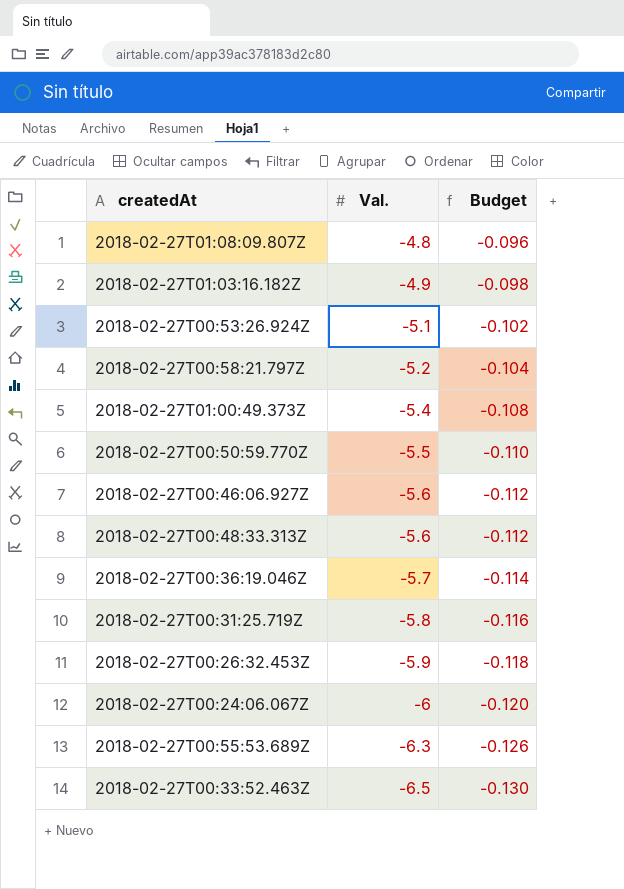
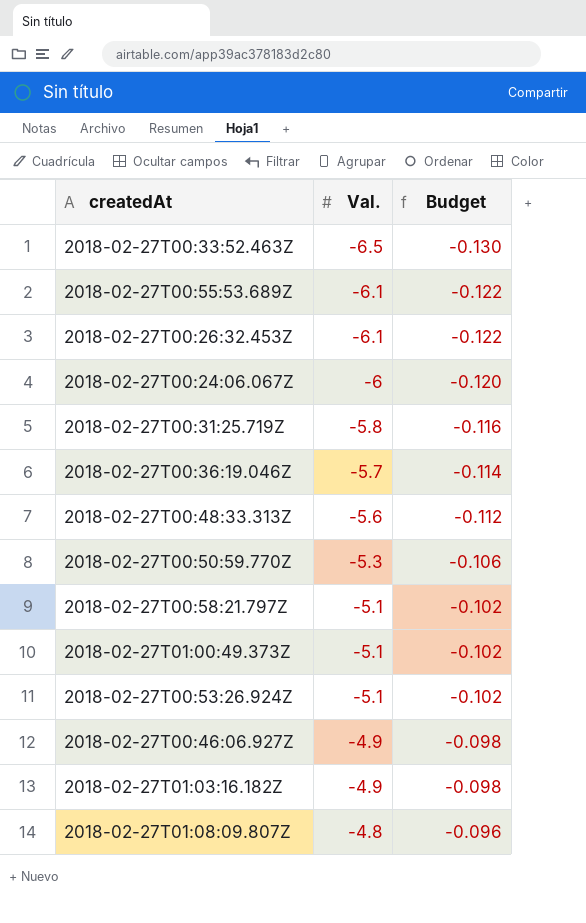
row order: Val. descending -> Val. ascending
2018-02-27T00:55:53.689Z | Val.: -6.3 -> -6.1
2018-02-27T00:55:53.689Z | Budget: -0.126 -> -0.122
2018-02-27T00:26:32.453Z | Val.: -5.9 -> -6.1
2018-02-27T00:26:32.453Z | Budget: -0.118 -> -0.122
2018-02-27T00:50:59.770Z | Val.: -5.5 -> -5.3
2018-02-27T00:50:59.770Z | Budget: -0.110 -> -0.106
2018-02-27T00:58:21.797Z | Val.: -5.2 -> -5.1
2018-02-27T00:58:21.797Z | Budget: -0.104 -> -0.102
2018-02-27T01:00:49.373Z | Val.: -5.4 -> -5.1
2018-02-27T01:00:49.373Z | Budget: -0.108 -> -0.102
2018-02-27T00:46:06.927Z | Val.: -5.6 -> -4.9
2018-02-27T00:46:06.927Z | Budget: -0.112 -> -0.098

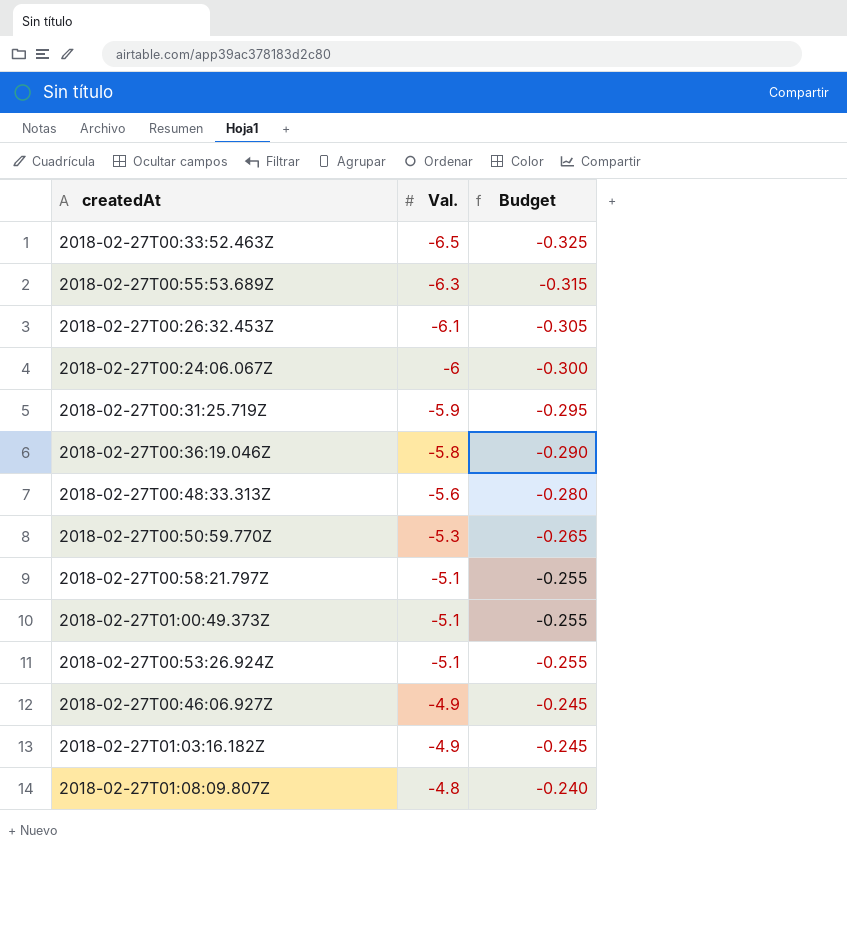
column Budget | formula: [Val.] * 0.02 -> [Val.] * 0.05
2018-02-27T00:55:53.689Z | Val.: -6.1 -> -6.3
2018-02-27T00:31:25.719Z | Val.: -5.8 -> -5.9
2018-02-27T00:36:19.046Z | Val.: -5.7 -> -5.8

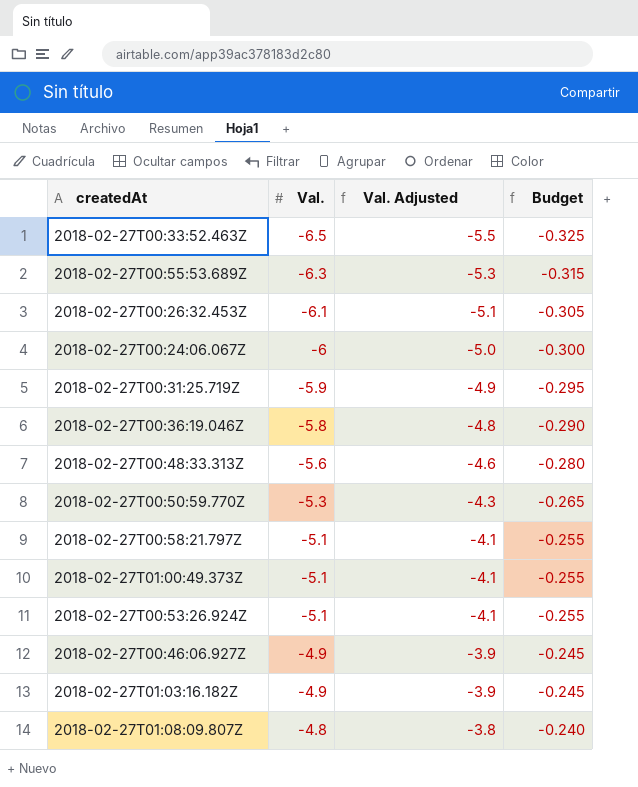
column Val. Adjusted | formula: none -> [Val.] + 1

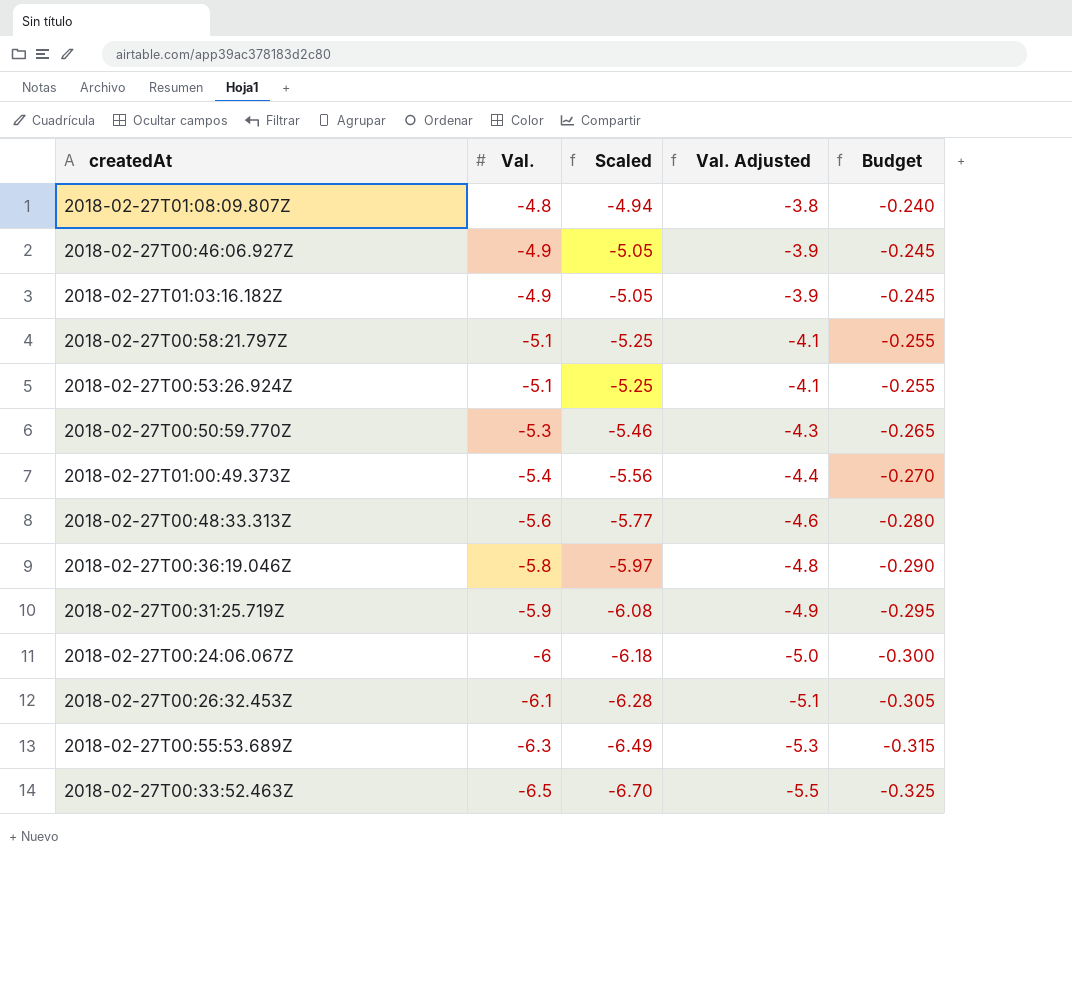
row order: Val. ascending -> Val. descending
column Scaled | formula: none -> [Val.] * 1.03
2018-02-27T01:00:49.373Z | Val.: -5.1 -> -5.4
2018-02-27T01:00:49.373Z | Val. Adjusted: -4.1 -> -4.4
2018-02-27T01:00:49.373Z | Budget: -0.255 -> -0.270

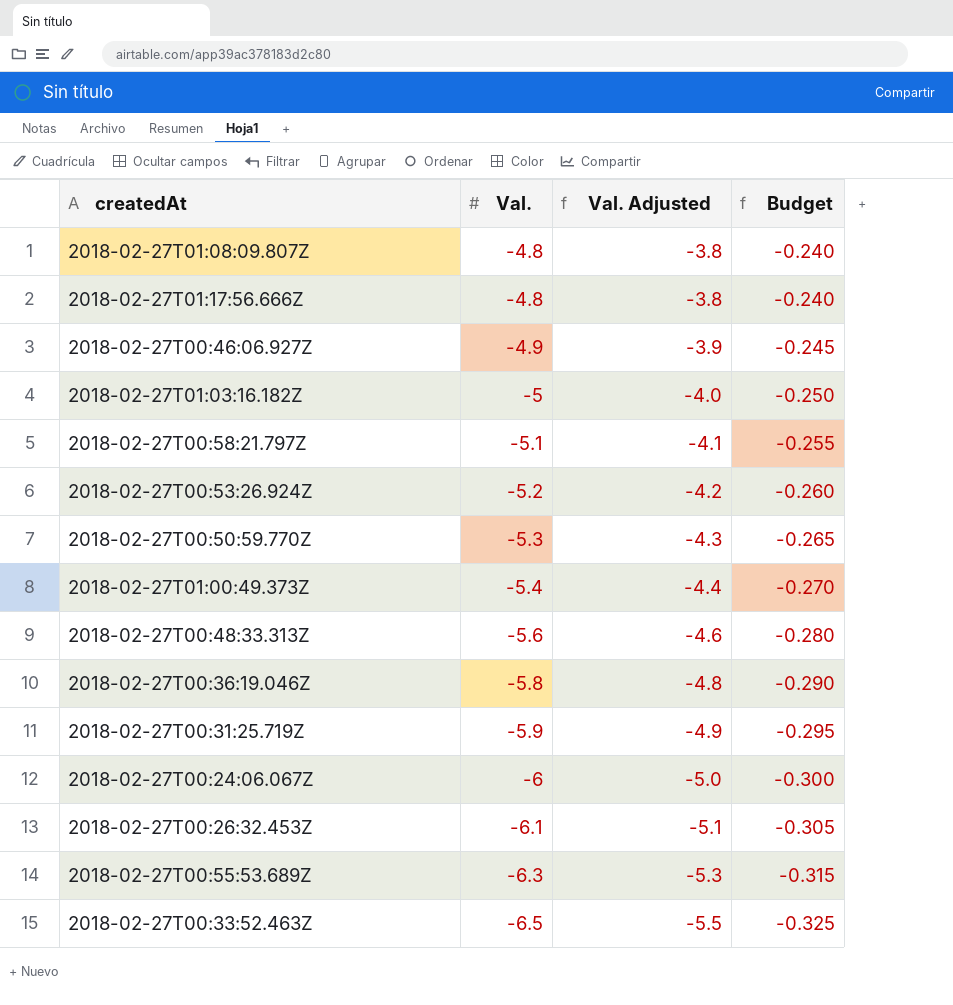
column Scaled | formula: [Val.] * 1.03 -> none
row 2018-02-27T01:17:56.666Z: none -> -4.8 | -3.8 | -0.240
2018-02-27T01:03:16.182Z | Val.: -4.9 -> -5
2018-02-27T01:03:16.182Z | Val. Adjusted: -3.9 -> -4.0
2018-02-27T01:03:16.182Z | Budget: -0.245 -> -0.250
2018-02-27T00:53:26.924Z | Val.: -5.1 -> -5.2
2018-02-27T00:53:26.924Z | Val. Adjusted: -4.1 -> -4.2
2018-02-27T00:53:26.924Z | Budget: -0.255 -> -0.260

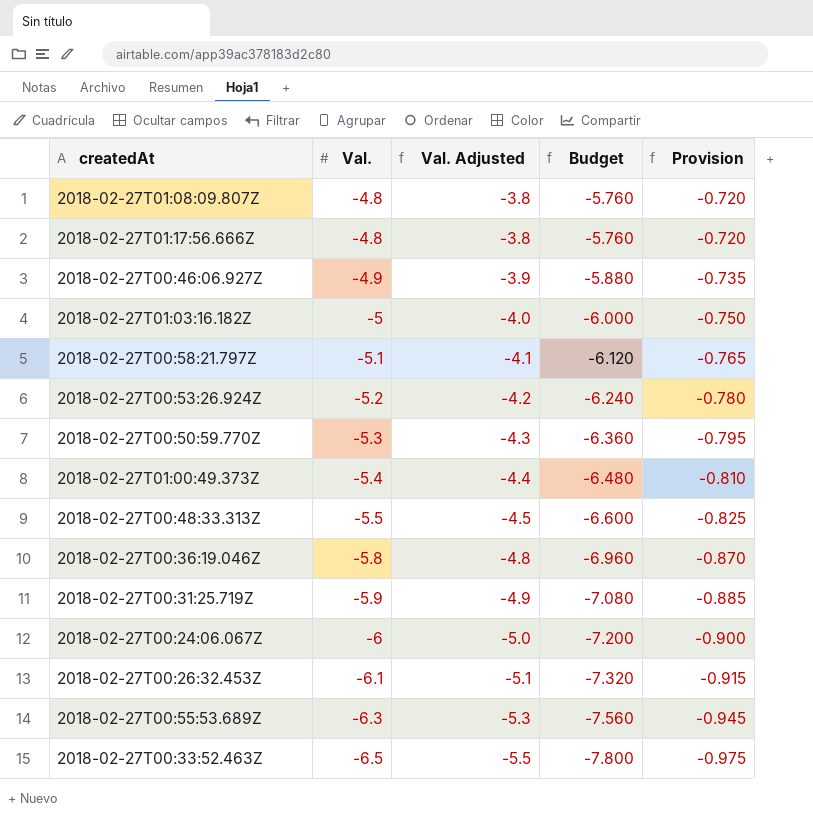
column Budget | formula: [Val.] * 0.05 -> [Val.] * 1.2
column Provision | formula: none -> [Val.] * 0.15
2018-02-27T00:48:33.313Z | Val.: -5.6 -> -5.5
2018-02-27T00:48:33.313Z | Val. Adjusted: -4.6 -> -4.5

